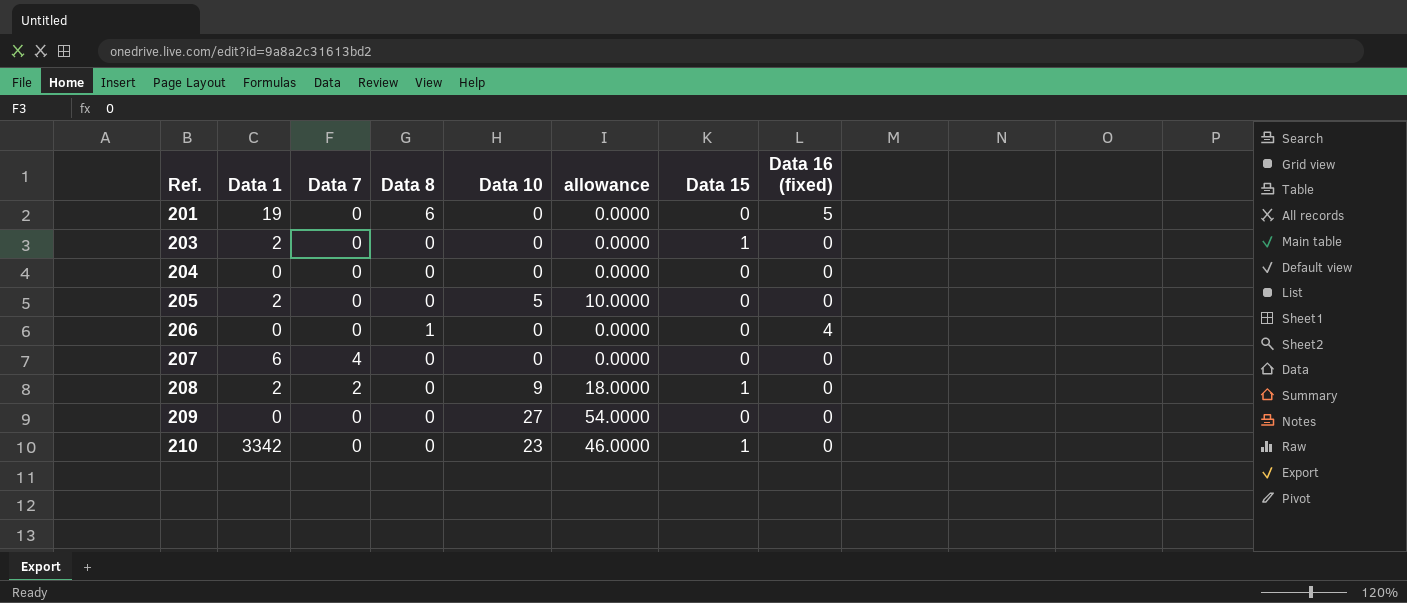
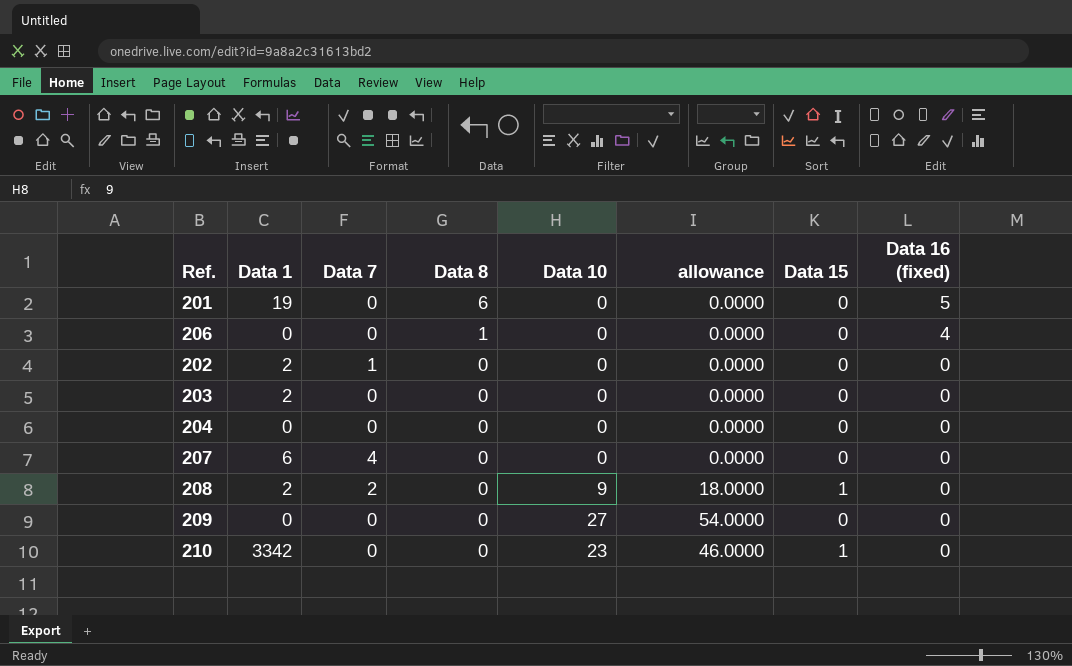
row order: Ref. ascending -> Data 8 descending
row 205: 2 | 0 | 0 | 5 | 10.0000 | 0 | 0 -> none
row 202: none -> 2 | 1 | 0 | 0 | 0.0000 | 0 | 0
203 | Data 15: 1 -> 0

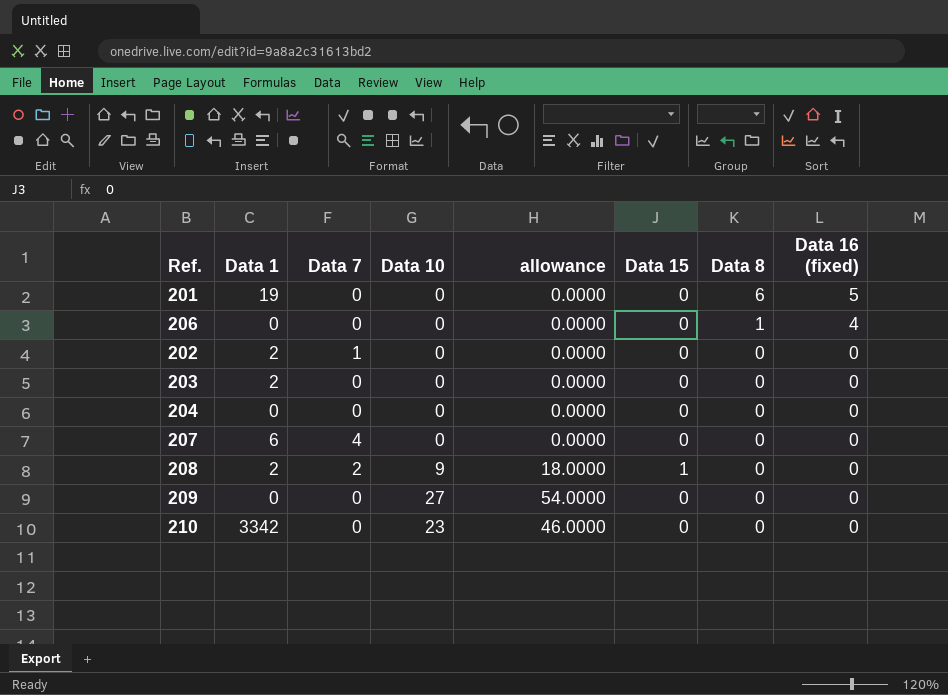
column Data 8 | position: 4 -> 7
210 | Data 15: 1 -> 0

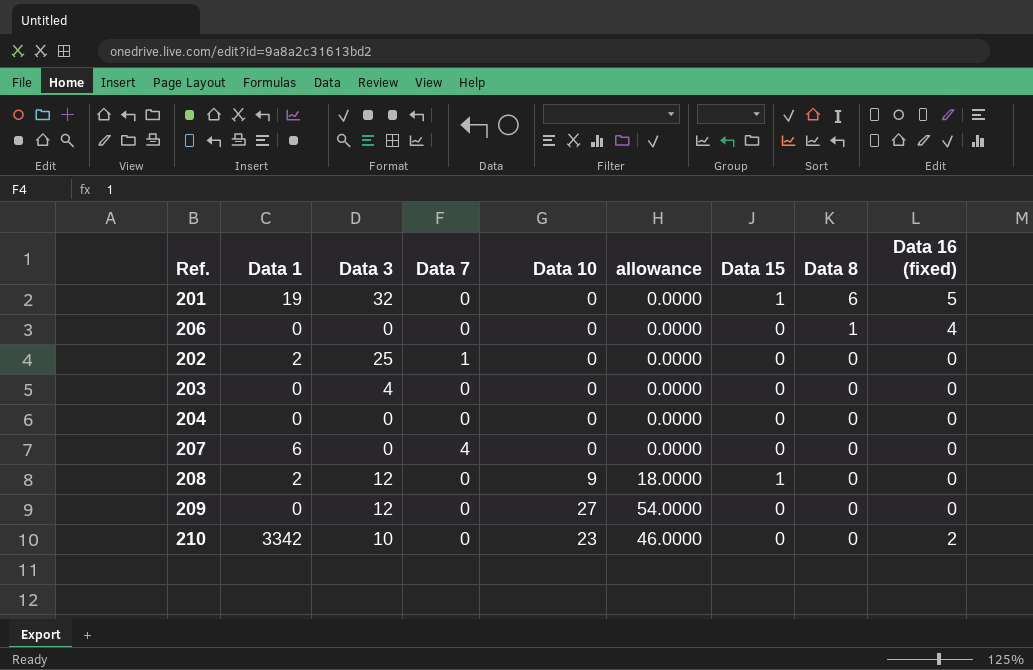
column Data 3 | position: none -> 3
201 | Data 15: 0 -> 1
203 | Data 1: 2 -> 0
208 | Data 7: 2 -> 0
210 | Data 16 (fixed): 0 -> 2

